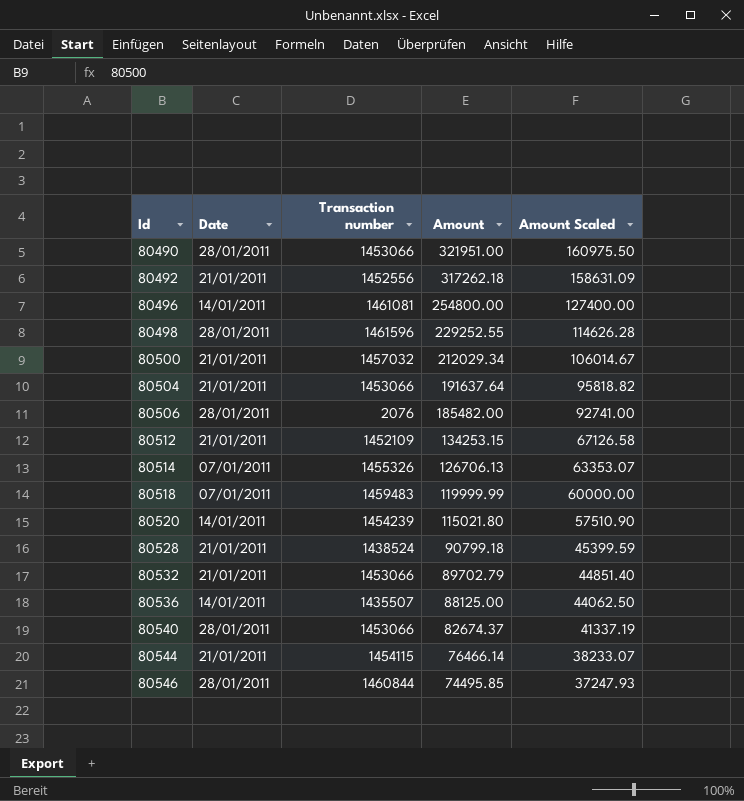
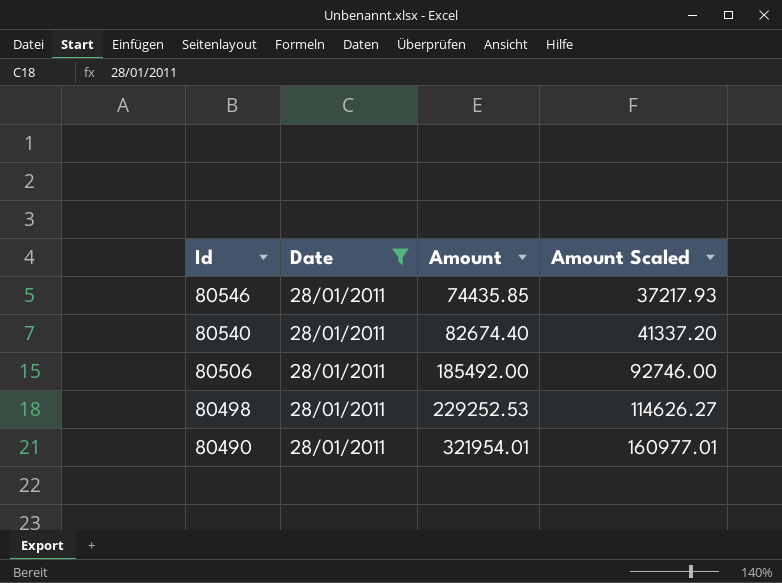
filter: none -> Date = 28/01/2011
row order: Id ascending -> Id descending
column Transaction number | position: 3 -> none
80546 | Amount: 74495.85 -> 74435.85
80546 | Amount Scaled: 37247.93 -> 37217.93
80540 | Amount: 82674.37 -> 82674.40
80540 | Amount Scaled: 41337.19 -> 41337.20
80506 | Amount: 185482.00 -> 185492.00
80506 | Amount Scaled: 92741.00 -> 92746.00
80498 | Amount: 229252.55 -> 229252.53
80498 | Amount Scaled: 114626.28 -> 114626.27
80490 | Amount: 321951.00 -> 321954.01
80490 | Amount Scaled: 160975.50 -> 160977.01

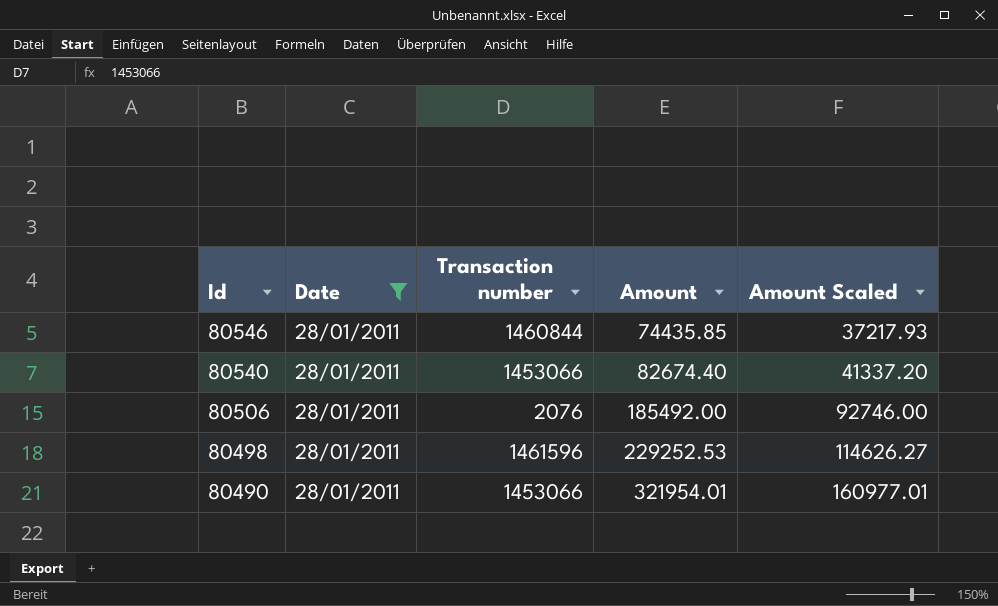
column Transaction number | position: none -> 3

